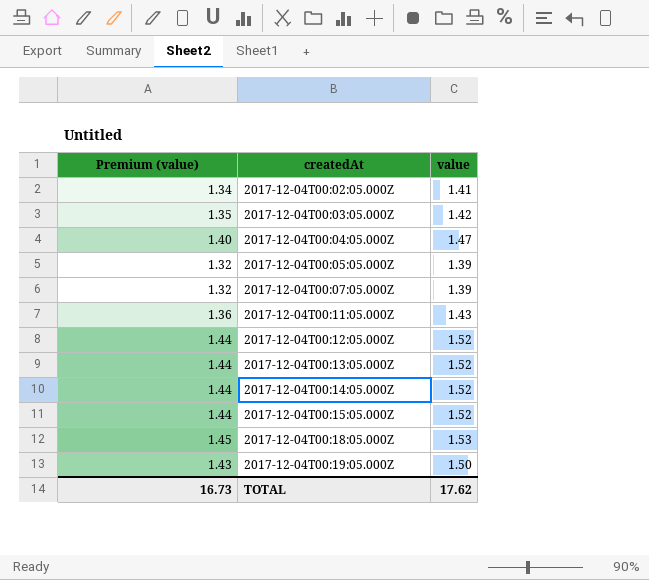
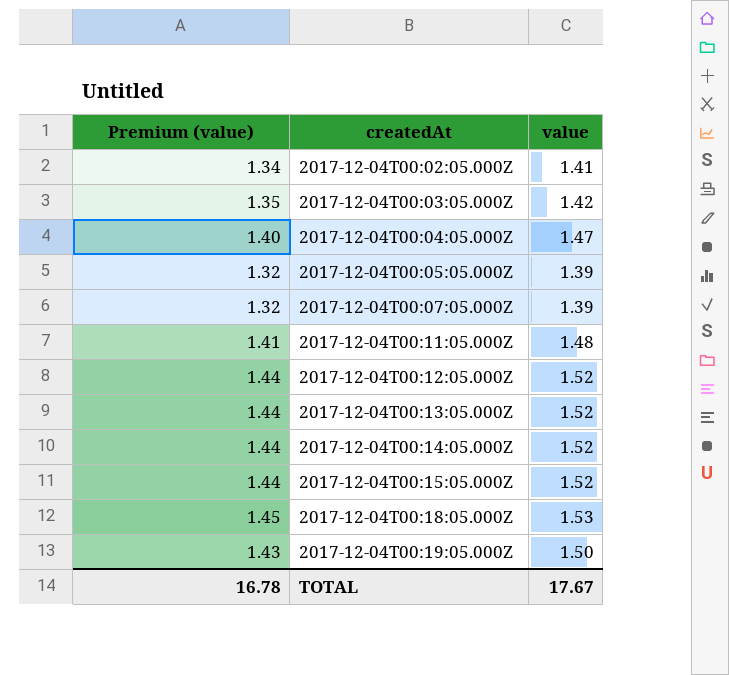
2017-12-04T00:11:05.000Z | Premium (value): 1.36 -> 1.41
2017-12-04T00:11:05.000Z | value: 1.43 -> 1.48
TOTAL | Premium (value): 16.73 -> 16.78
TOTAL | value: 17.62 -> 17.67

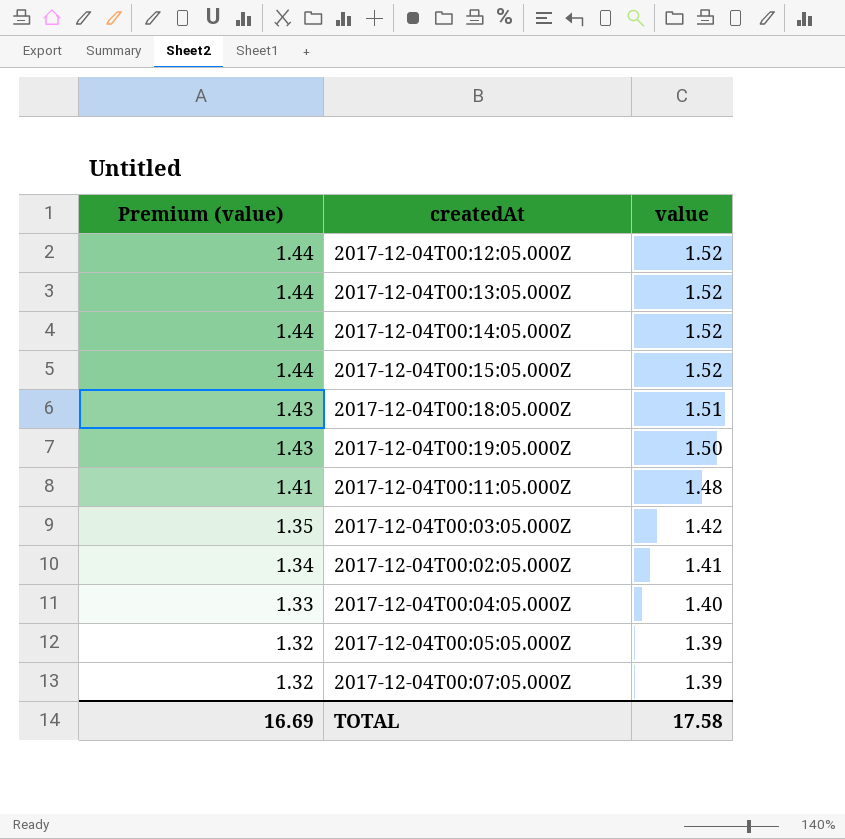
row order: createdAt ascending -> Premium (value) descending
2017-12-04T00:18:05.000Z | Premium (value): 1.45 -> 1.43
2017-12-04T00:18:05.000Z | value: 1.53 -> 1.51
2017-12-04T00:04:05.000Z | Premium (value): 1.40 -> 1.33
2017-12-04T00:04:05.000Z | value: 1.47 -> 1.40
TOTAL | Premium (value): 16.78 -> 16.69
TOTAL | value: 17.67 -> 17.58

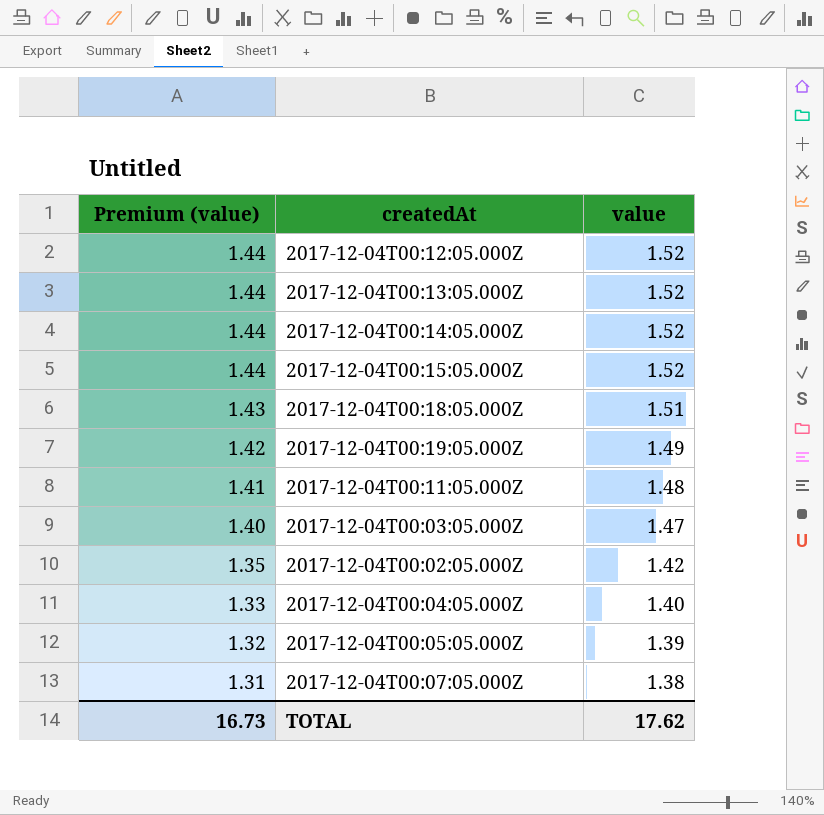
2017-12-04T00:19:05.000Z | Premium (value): 1.43 -> 1.42
2017-12-04T00:19:05.000Z | value: 1.50 -> 1.49
2017-12-04T00:03:05.000Z | Premium (value): 1.35 -> 1.40
2017-12-04T00:03:05.000Z | value: 1.42 -> 1.47
2017-12-04T00:02:05.000Z | Premium (value): 1.34 -> 1.35
2017-12-04T00:02:05.000Z | value: 1.41 -> 1.42
2017-12-04T00:07:05.000Z | Premium (value): 1.32 -> 1.31
2017-12-04T00:07:05.000Z | value: 1.39 -> 1.38
TOTAL | Premium (value): 16.69 -> 16.73
TOTAL | value: 17.58 -> 17.62

